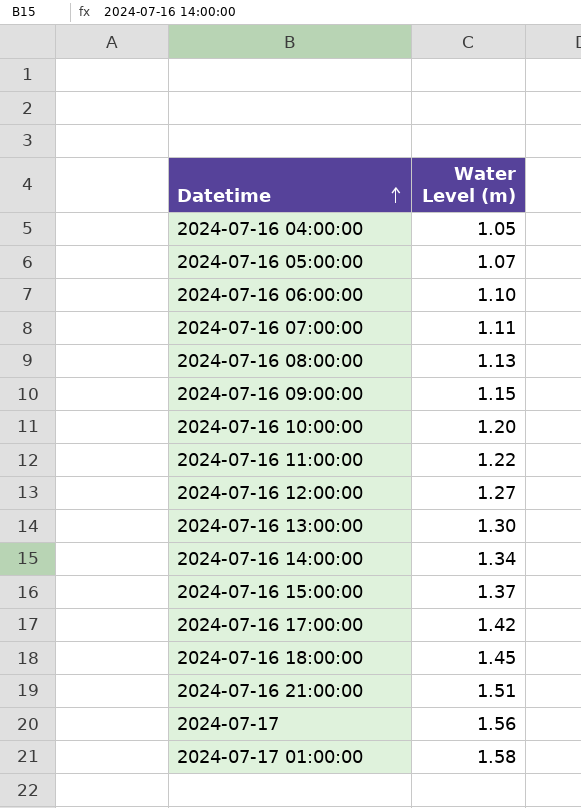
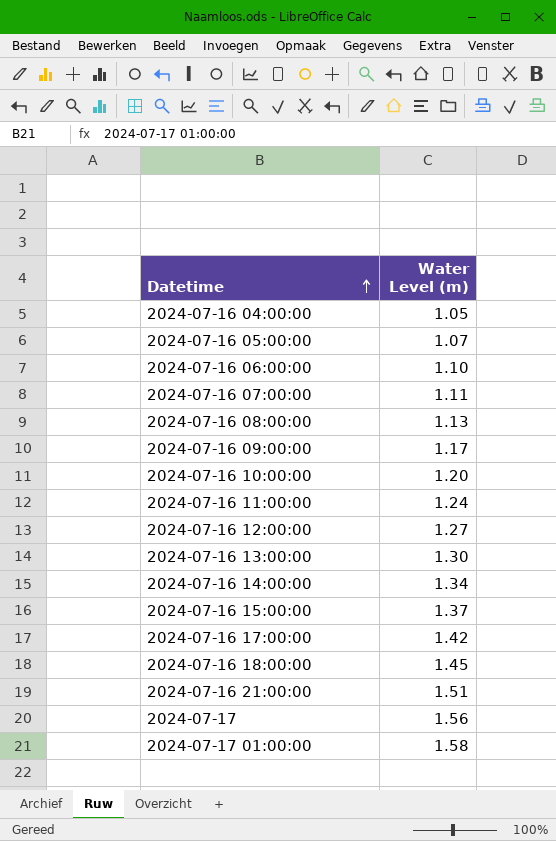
2024-07-16 09:00:00 | Water Level (m): 1.15 -> 1.17
2024-07-16 11:00:00 | Water Level (m): 1.22 -> 1.24

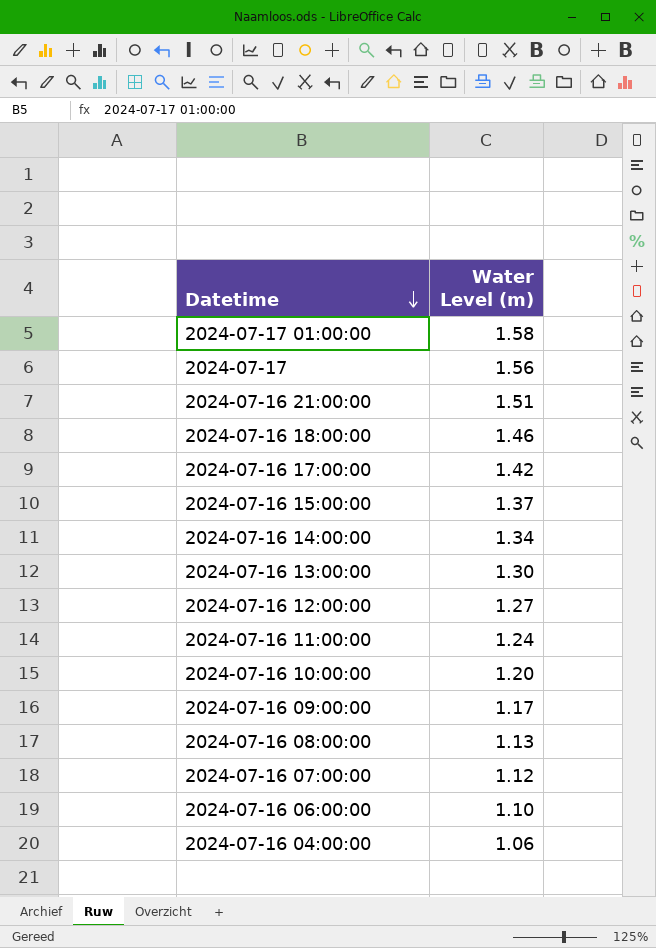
row order: Datetime ascending -> Datetime descending
row 2024-07-16 05:00:00: 1.07 -> none
2024-07-16 18:00:00 | Water Level (m): 1.45 -> 1.46
2024-07-16 07:00:00 | Water Level (m): 1.11 -> 1.12
2024-07-16 04:00:00 | Water Level (m): 1.05 -> 1.06

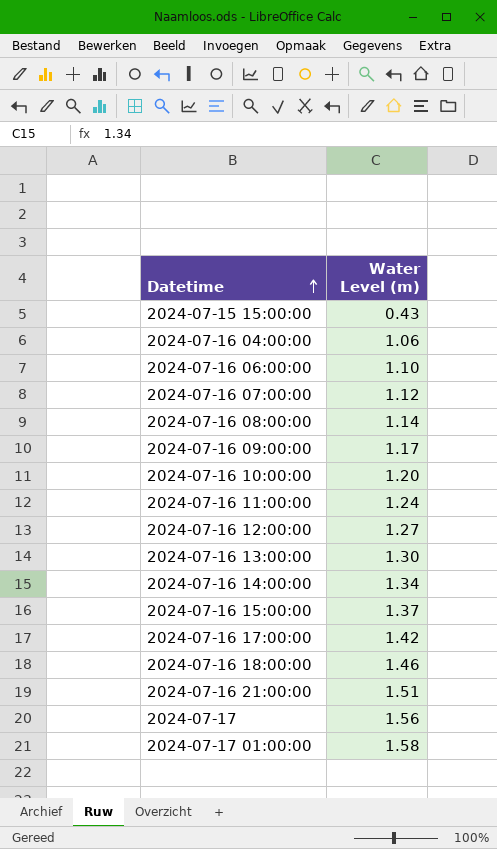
row order: Datetime descending -> Datetime ascending
row 2024-07-15 15:00:00: none -> 0.43
2024-07-16 08:00:00 | Water Level (m): 1.13 -> 1.14

